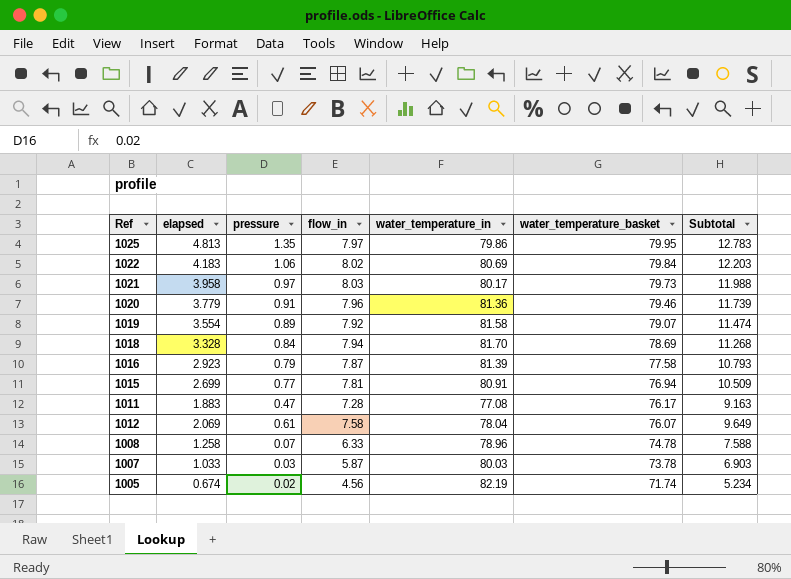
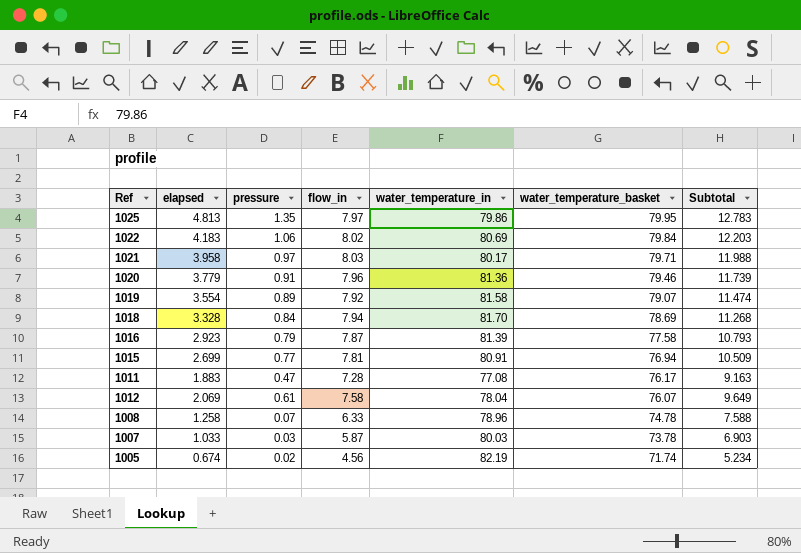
1021 | water_temperature_basket: 79.73 -> 79.71

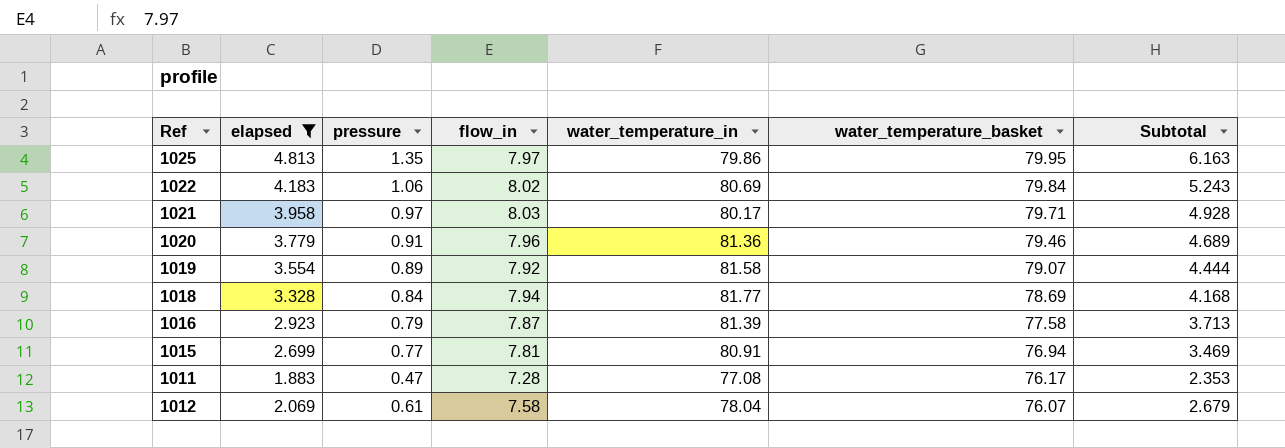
filter: none -> elapsed >= 1.883
column Subtotal | formula: [elapsed] + [flow_in] -> [elapsed] + [pressure]
1018 | water_temperature_in: 81.70 -> 81.77

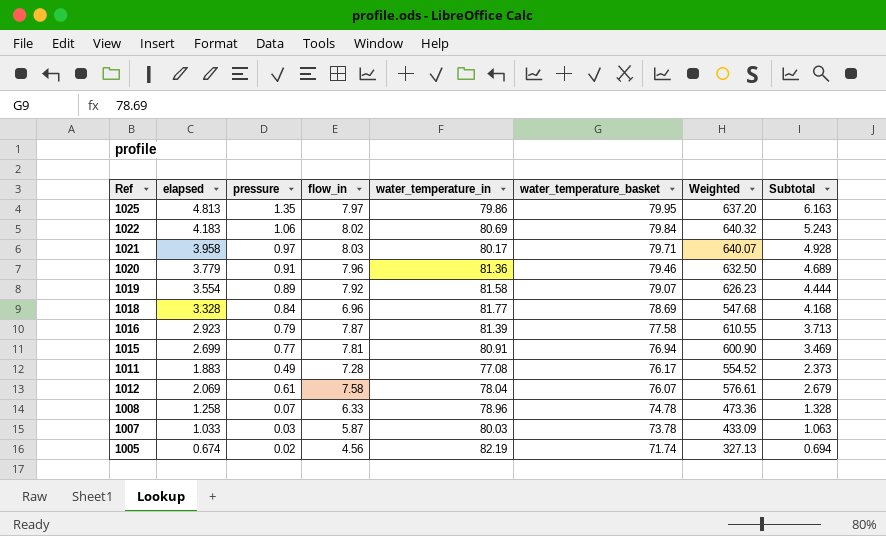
filter: elapsed >= 1.883 -> none
column Weighted | formula: none -> [flow_in] * [water_temperature_basket]
1018 | flow_in: 7.94 -> 6.96
1011 | pressure: 0.47 -> 0.49
1011 | Subtotal: 2.353 -> 2.373

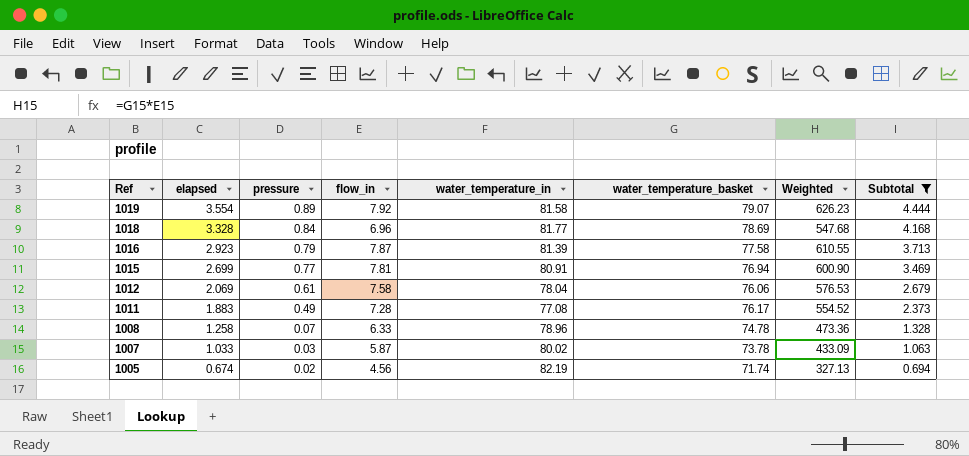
filter: none -> Subtotal <= 4.444
row order: water_temperature_basket descending -> Ref descending
1012 | water_temperature_basket: 76.07 -> 76.06
1012 | Weighted: 576.61 -> 576.53
1007 | water_temperature_in: 80.03 -> 80.02

